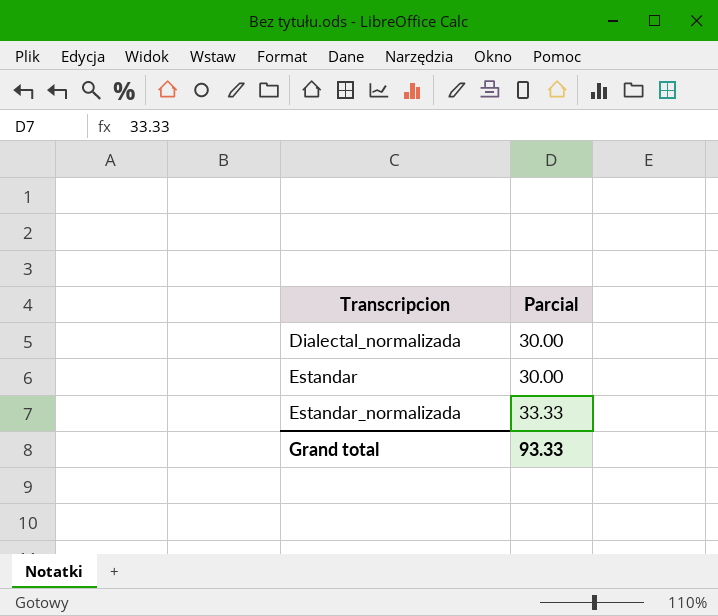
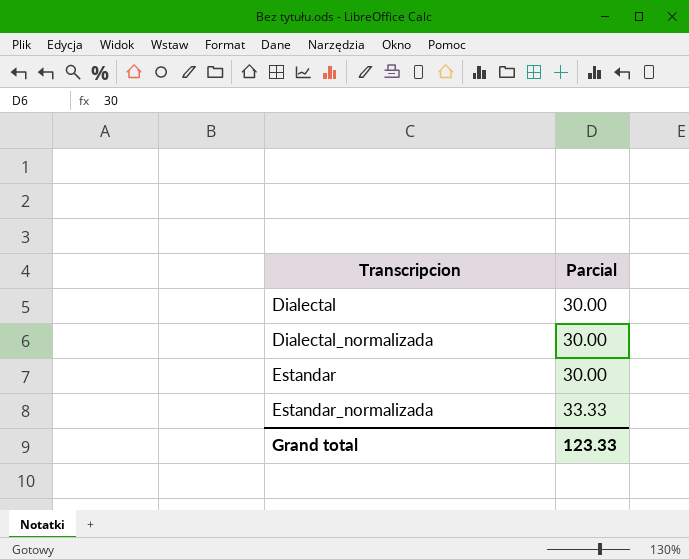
row Dialectal: none -> 30.00
Grand total | Parcial: 93.33 -> 123.33

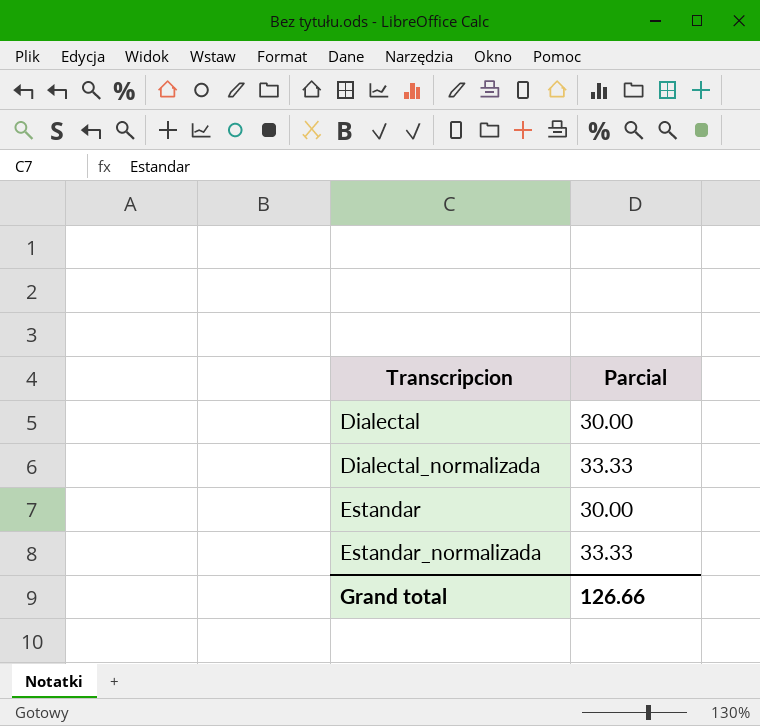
Dialectal_normalizada | Parcial: 30.00 -> 33.33
Grand total | Parcial: 123.33 -> 126.66

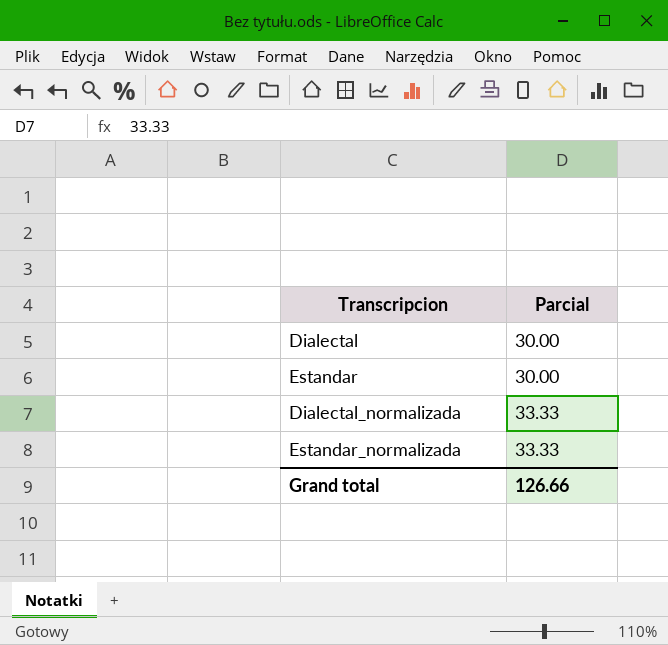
row order: Transcripcion ascending -> Parcial ascending

